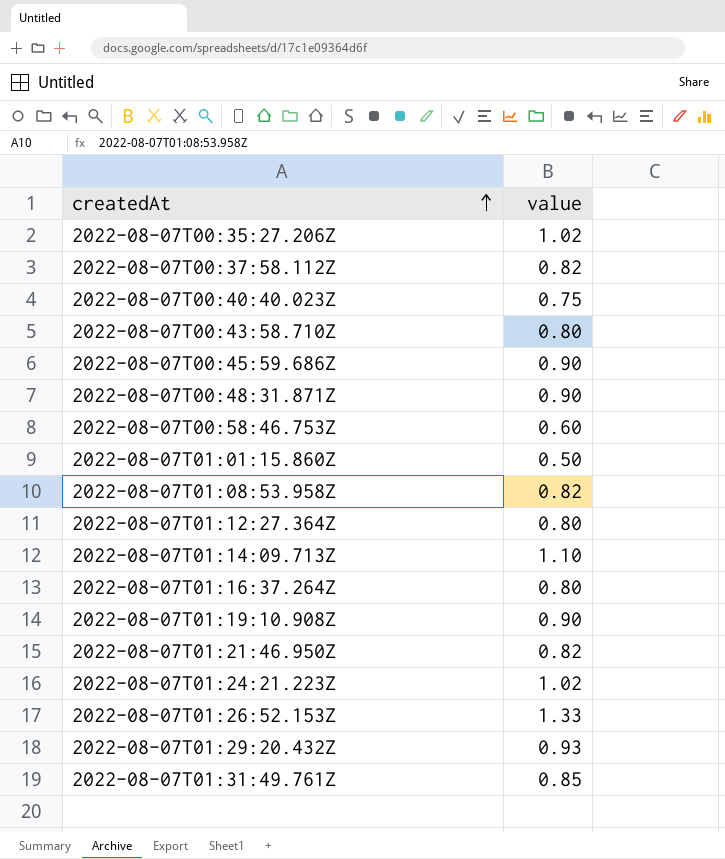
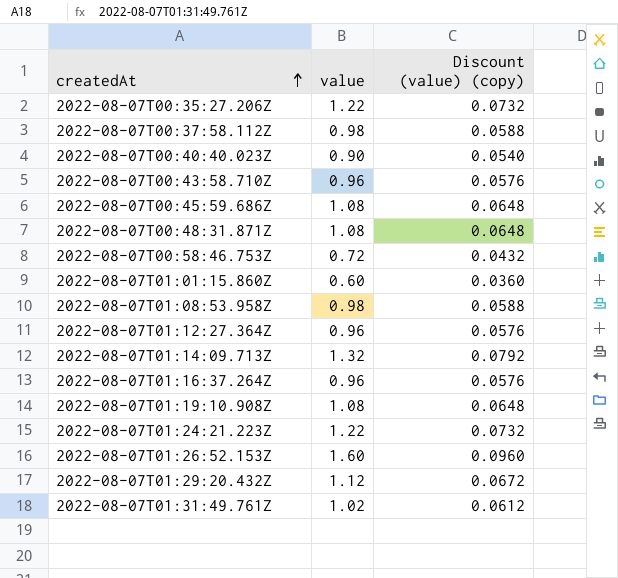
column Discount (value) (copy) | formula: none -> [value] * 0.06
row 2022-08-07T01:21:46.950Z: 0.82 -> none
2022-08-07T00:35:27.206Z | value: 1.02 -> 1.22
2022-08-07T00:37:58.112Z | value: 0.82 -> 0.98
2022-08-07T00:40:40.023Z | value: 0.75 -> 0.90
2022-08-07T00:43:58.710Z | value: 0.80 -> 0.96
2022-08-07T00:45:59.686Z | value: 0.90 -> 1.08
2022-08-07T00:48:31.871Z | value: 0.90 -> 1.08
2022-08-07T00:58:46.753Z | value: 0.60 -> 0.72
2022-08-07T01:01:15.860Z | value: 0.50 -> 0.60
2022-08-07T01:08:53.958Z | value: 0.82 -> 0.98
2022-08-07T01:12:27.364Z | value: 0.80 -> 0.96
2022-08-07T01:14:09.713Z | value: 1.10 -> 1.32
2022-08-07T01:16:37.264Z | value: 0.80 -> 0.96
2022-08-07T01:19:10.908Z | value: 0.90 -> 1.08
2022-08-07T01:24:21.223Z | value: 1.02 -> 1.22
2022-08-07T01:26:52.153Z | value: 1.33 -> 1.60
2022-08-07T01:29:20.432Z | value: 0.93 -> 1.12
2022-08-07T01:31:49.761Z | value: 0.85 -> 1.02

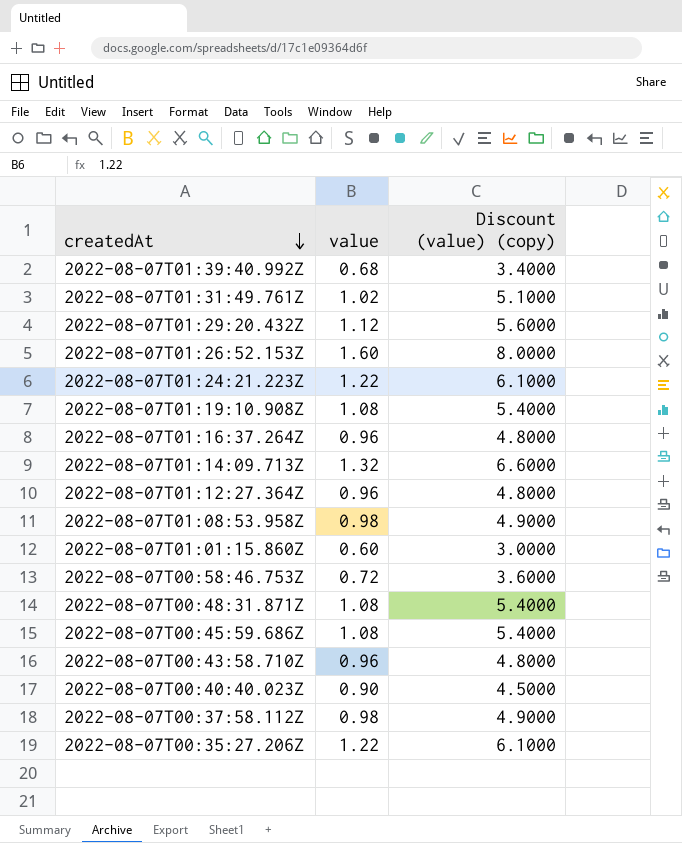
row order: createdAt ascending -> createdAt descending
column Discount (value) (copy) | formula: [value] * 0.06 -> [value] * 5
row 2022-08-07T01:39:40.992Z: none -> 0.68 | 3.4000

